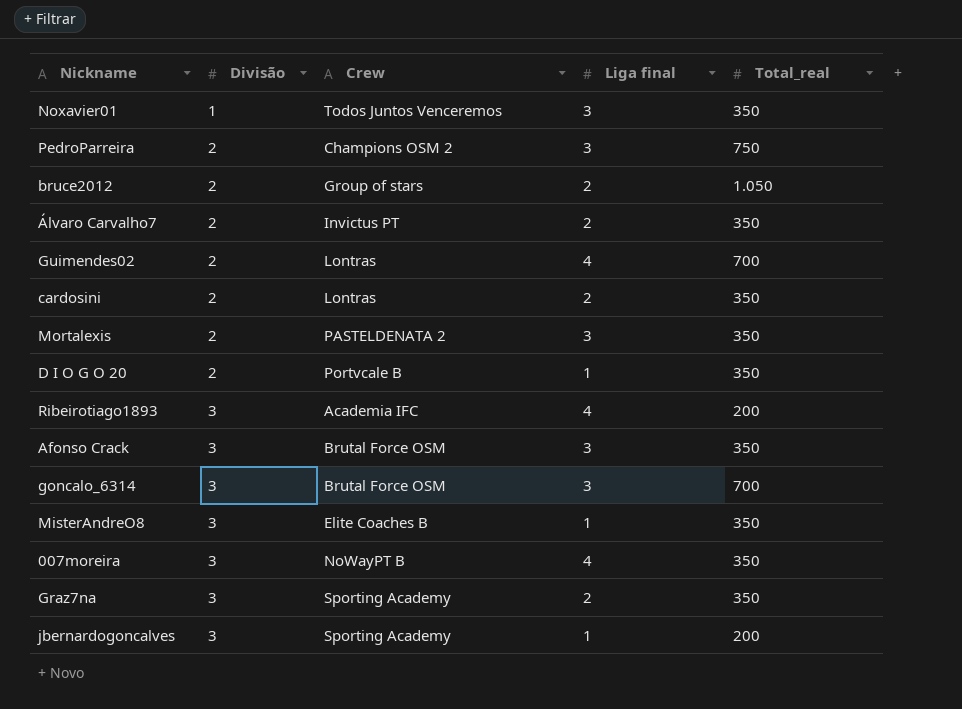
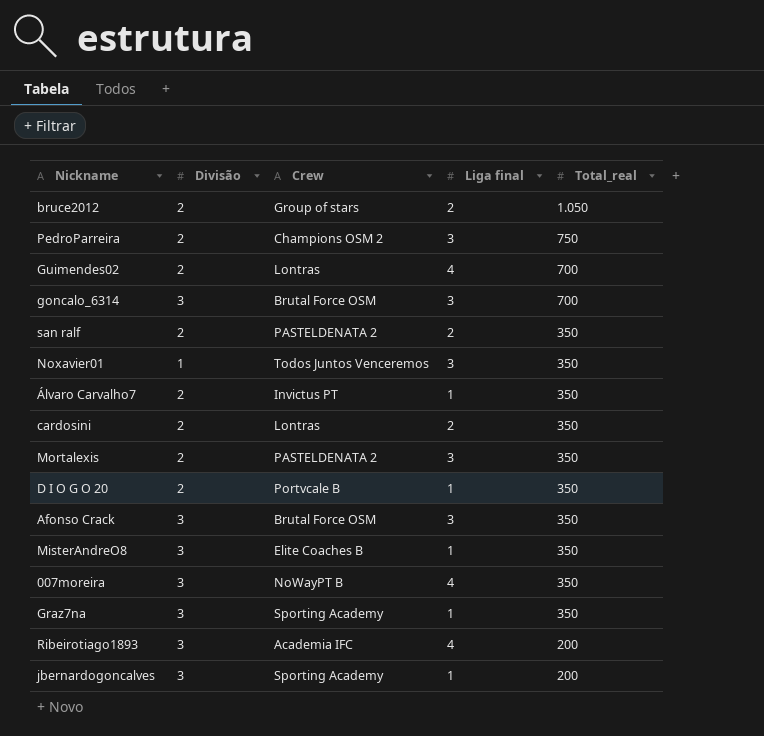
row order: Divisão ascending -> Total_real descending
row san ralf: none -> 2 | PASTELDENATA 2 | 2 | 350
Álvaro Carvalho7 | Liga final: 2 -> 1
Graz7na | Liga final: 2 -> 1

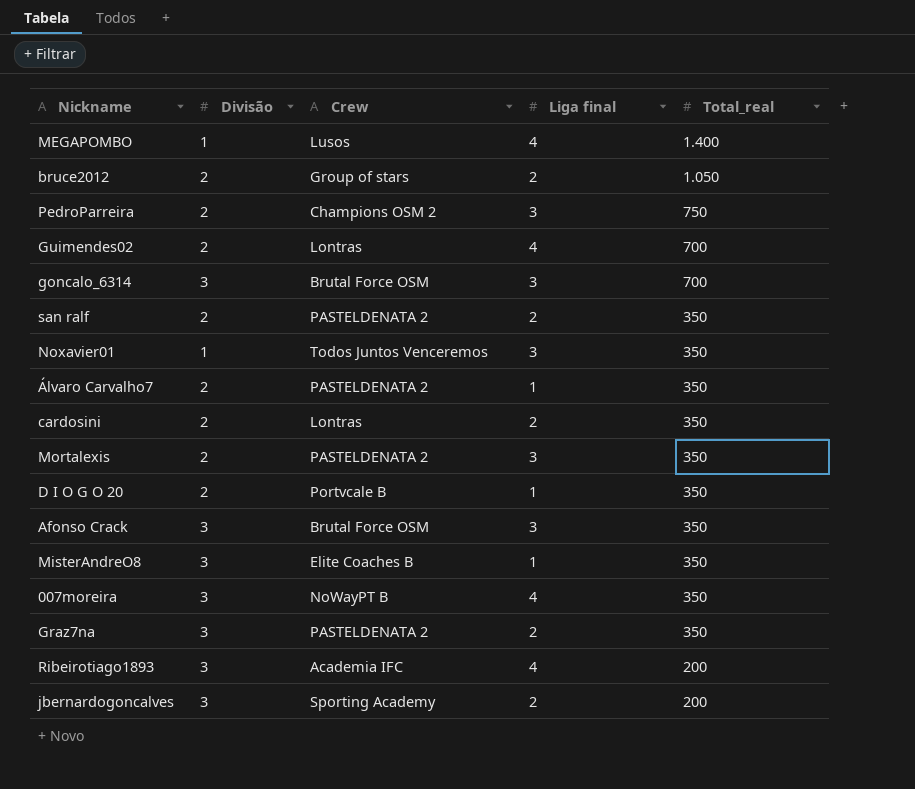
row MEGAPOMBO: none -> 1 | Lusos | 4 | 1.400
Álvaro Carvalho7 | Crew: Invictus PT -> PASTELDENATA 2
Graz7na | Crew: Sporting Academy -> PASTELDENATA 2
Graz7na | Liga final: 1 -> 2
jbernardogoncalves | Liga final: 1 -> 2

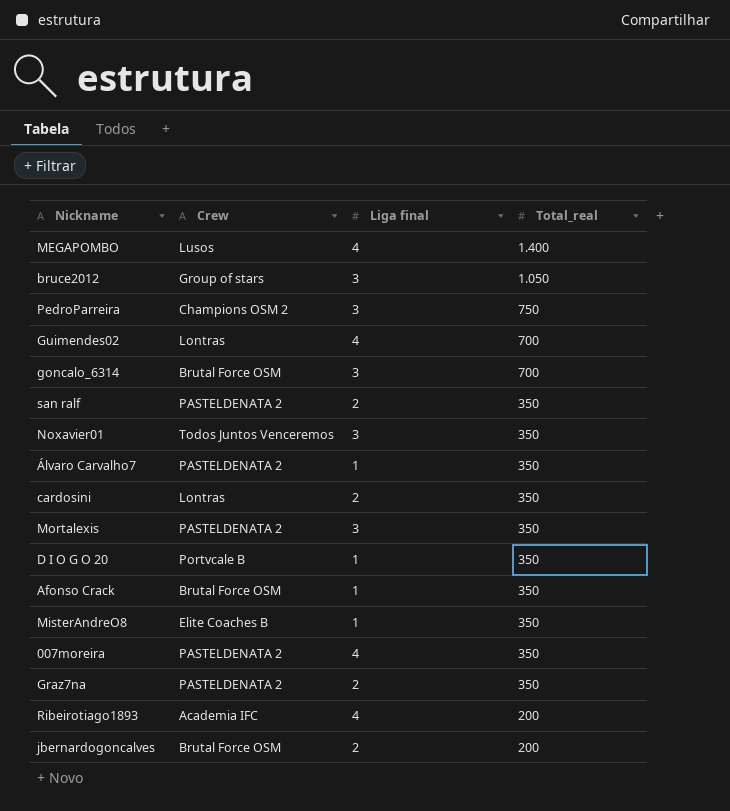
column Divisão | position: 2 -> none
bruce2012 | Liga final: 2 -> 3
Afonso Crack | Liga final: 3 -> 1
007moreira | Crew: NoWayPT B -> PASTELDENATA 2
jbernardogoncalves | Crew: Sporting Academy -> Brutal Force OSM

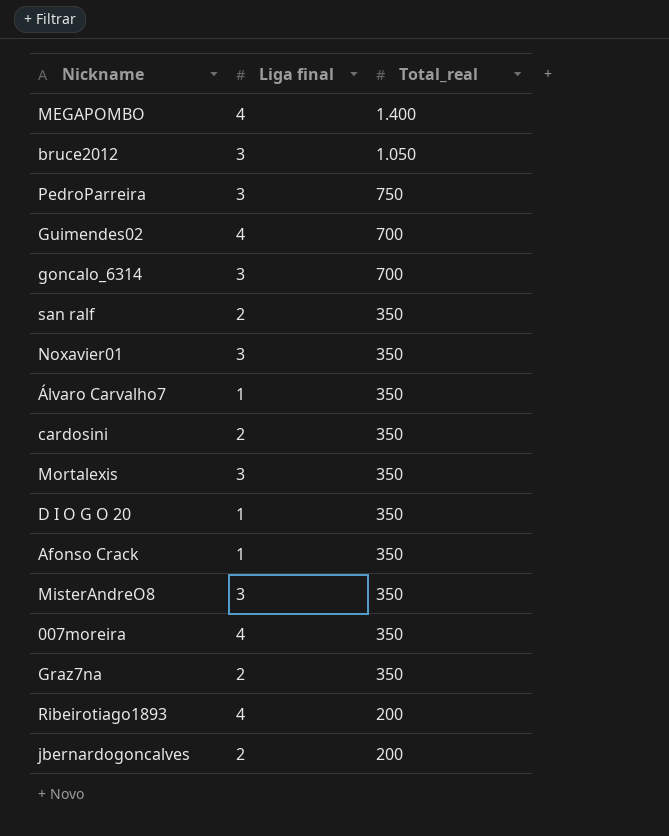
column Crew | position: 2 -> none
MisterAndreO8 | Liga final: 1 -> 3

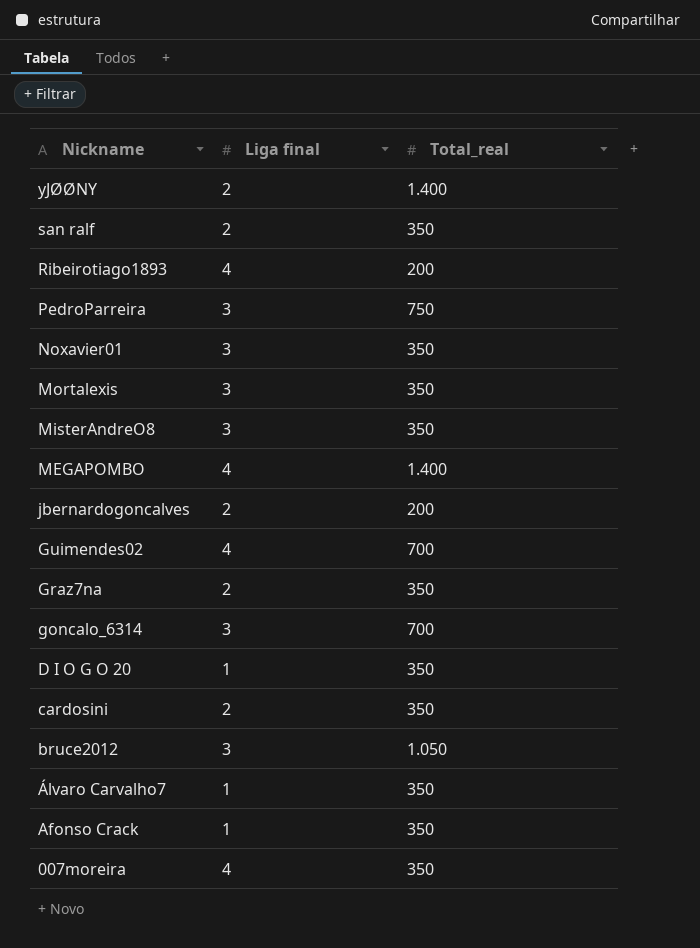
row order: Total_real descending -> Nickname descending
row yJØØNY: none -> 2 | 1.400

